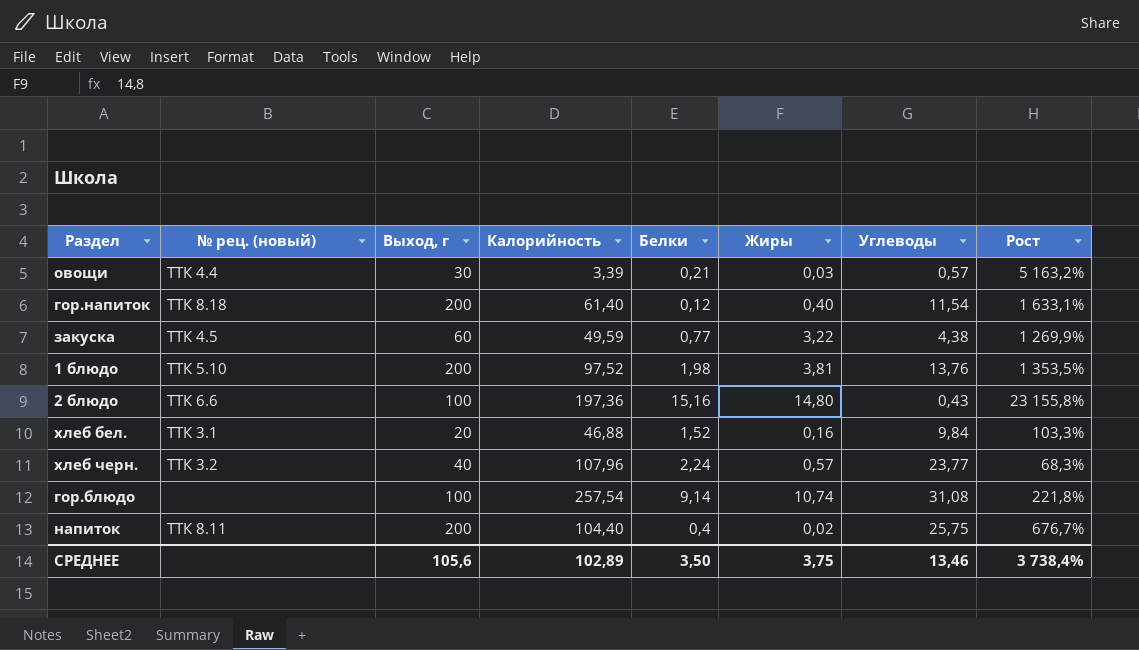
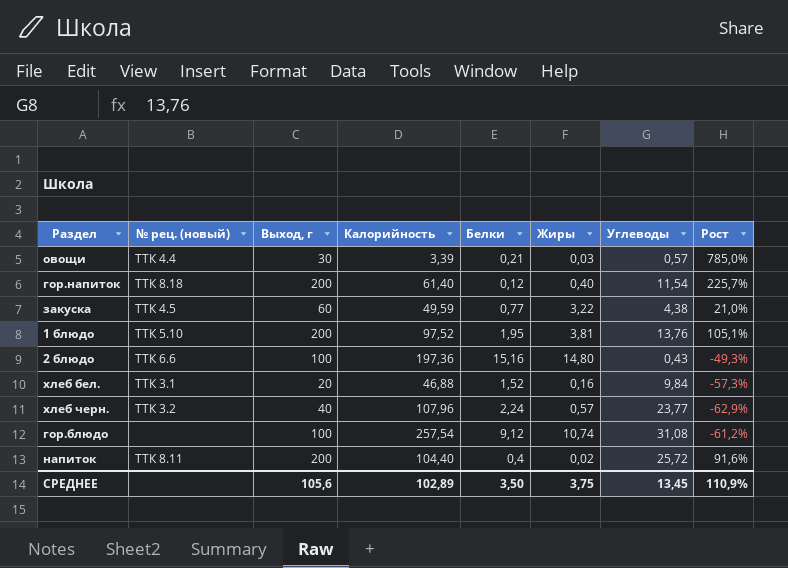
column Рост | formula: ([Выход, г] - [Углеводы]) / [Углеводы] -> ([Выход, г] - [Калорийность]) / [Калорийность]
1 блюдо | Белки: 1,98 -> 1,95
гор.блюдо | Белки: 9,14 -> 9,12
напиток | Углеводы: 25,75 -> 25,72
СРЕДНЕЕ | Углеводы: 13,46 -> 13,45
СРЕДНЕЕ | Рост: 3 738,4% -> 110,9%

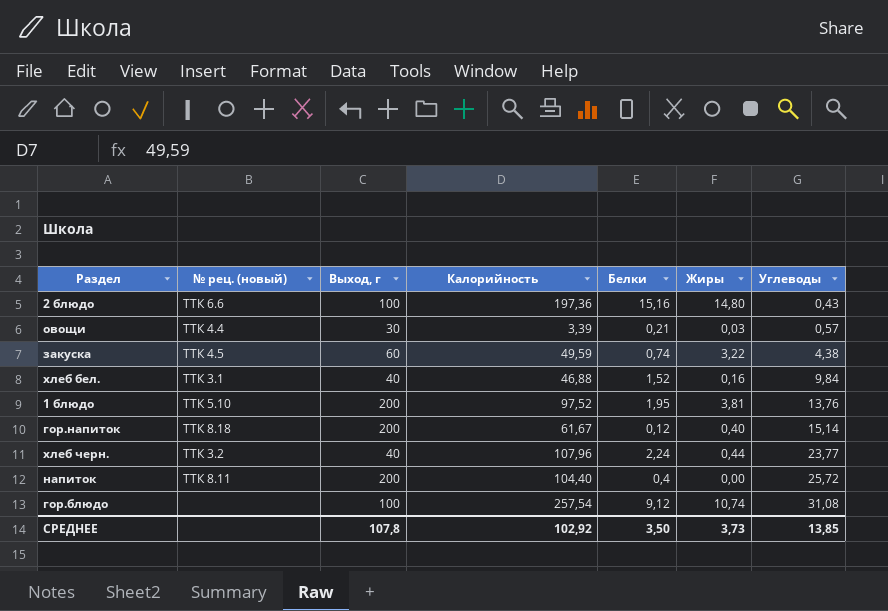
row order: none -> Углеводы ascending
column Рост | formula: ([Выход, г] - [Калорийность]) / [Калорийность] -> none
закуска | Белки: 0,77 -> 0,74
хлеб бел. | Выход, г: 20 -> 40
гор.напиток | Калорийность: 61,40 -> 61,67
гор.напиток | Углеводы: 11,54 -> 15,14
хлеб черн. | Жиры: 0,57 -> 0,44
напиток | Жиры: 0,02 -> 0,00
СРЕДНЕЕ | Выход, г: 105,6 -> 107,8
СРЕДНЕЕ | Калорийность: 102,89 -> 102,92
СРЕДНЕЕ | Жиры: 3,75 -> 3,73
СРЕДНЕЕ | Углеводы: 13,45 -> 13,85

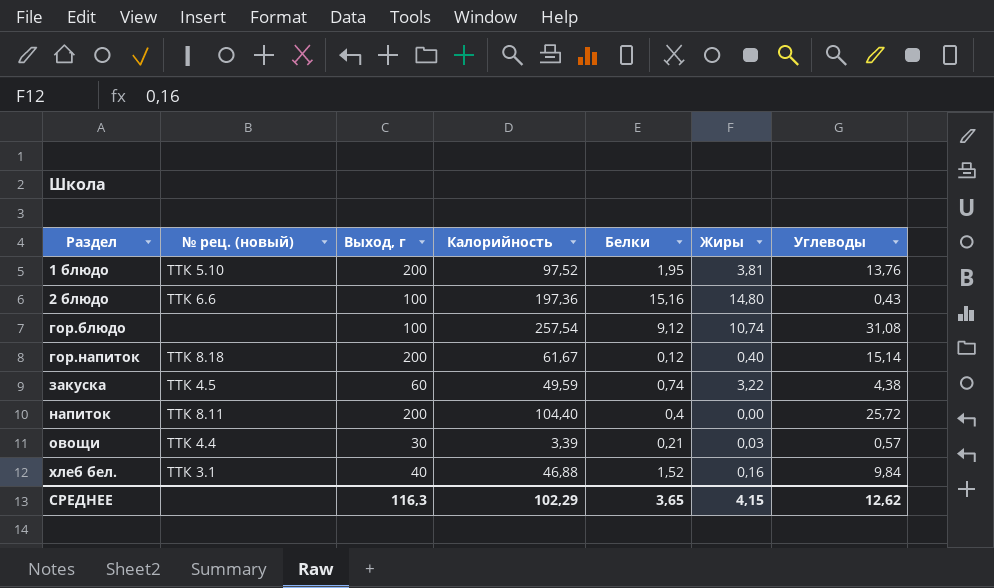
row order: Углеводы ascending -> Раздел ascending
row хлеб черн.: ТТК 3.2 | 40 | 107,96 | 2,24 | 0,44 | 23,77 -> none
СРЕДНЕЕ | Выход, г: 107,8 -> 116,3
СРЕДНЕЕ | Калорийность: 102,92 -> 102,29
СРЕДНЕЕ | Белки: 3,50 -> 3,65
СРЕДНЕЕ | Жиры: 3,73 -> 4,15
СРЕДНЕЕ | Углеводы: 13,85 -> 12,62

